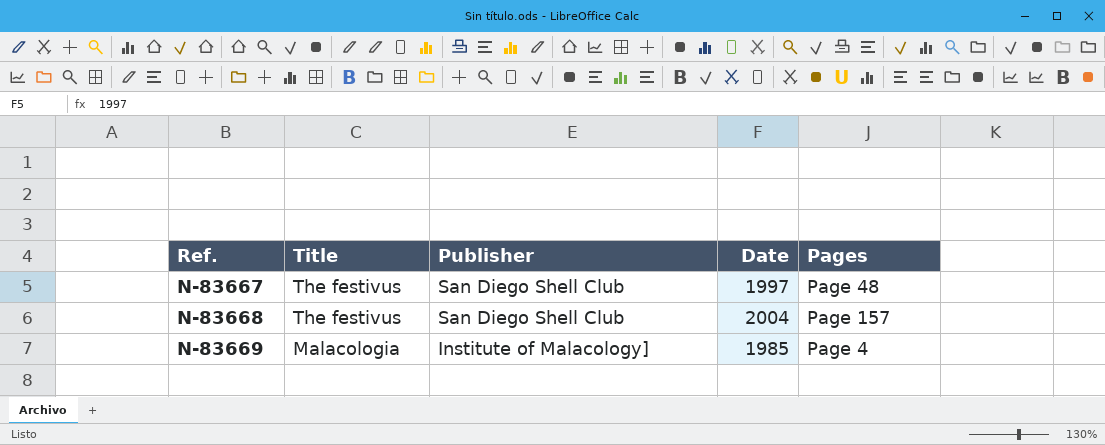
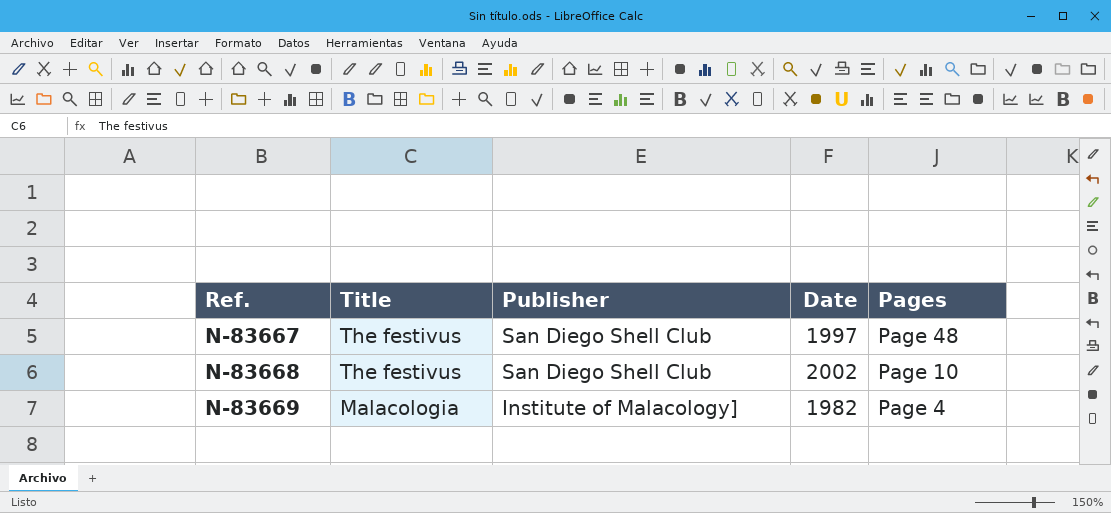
N-83668 | Date: 2004 -> 2002
N-83668 | Pages: Page 157 -> Page 10
N-83669 | Date: 1985 -> 1982

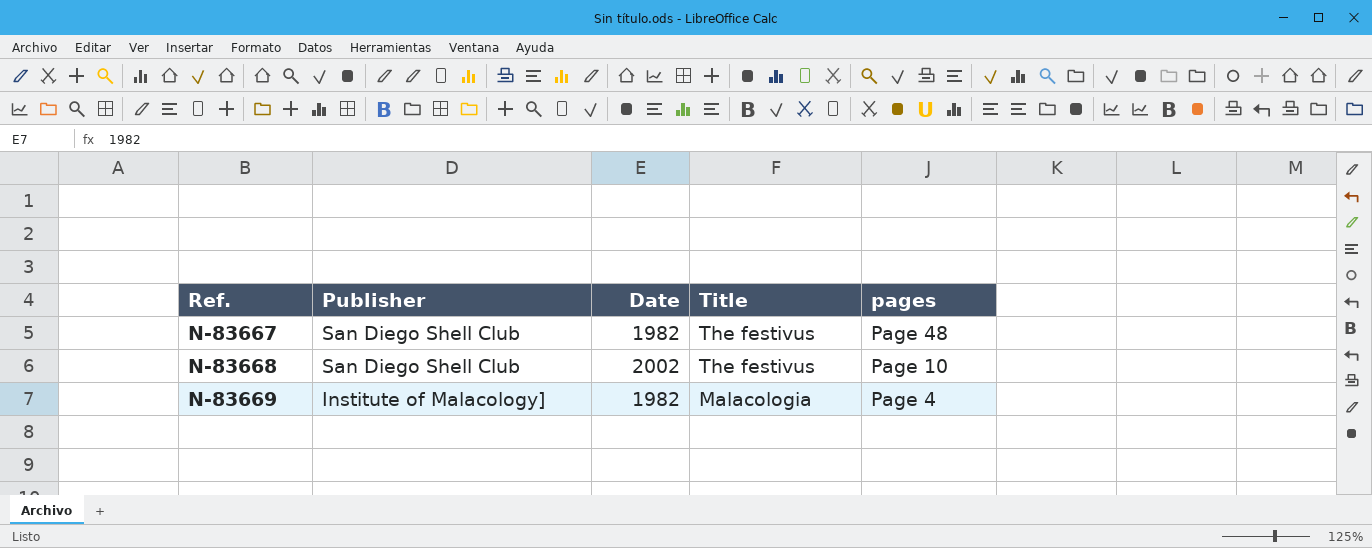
column Title | position: 2 -> 4
column name: Pages -> pages
N-83667 | Date: 1997 -> 1982

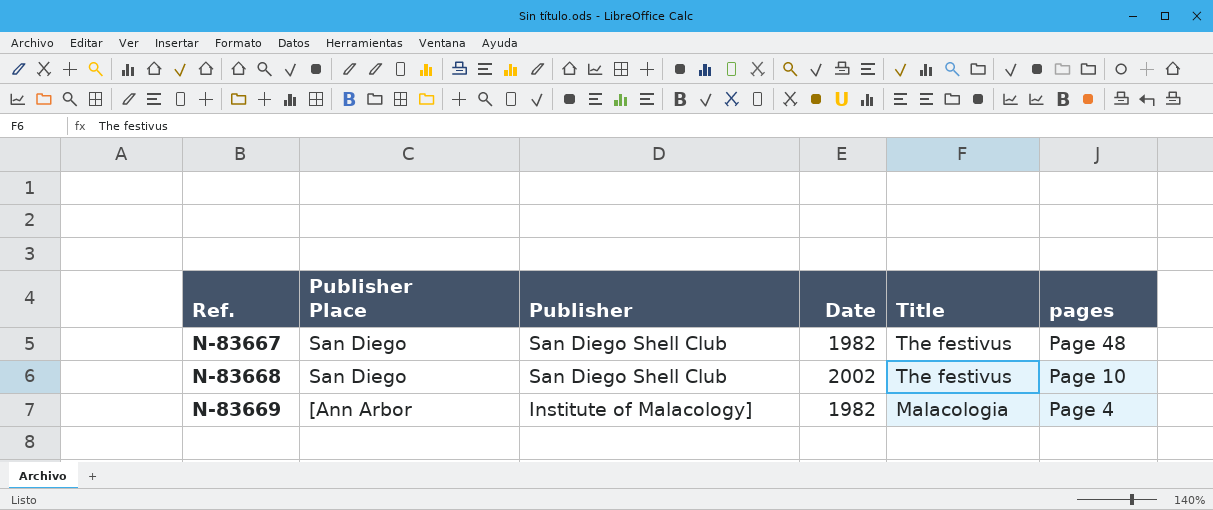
column Publisher Place | position: none -> 2

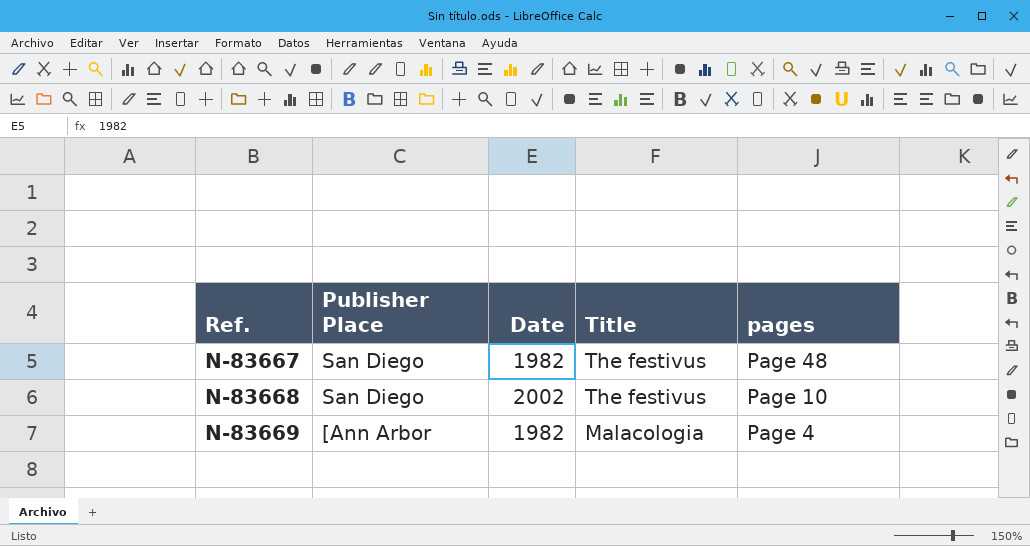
column Publisher | position: 3 -> none

